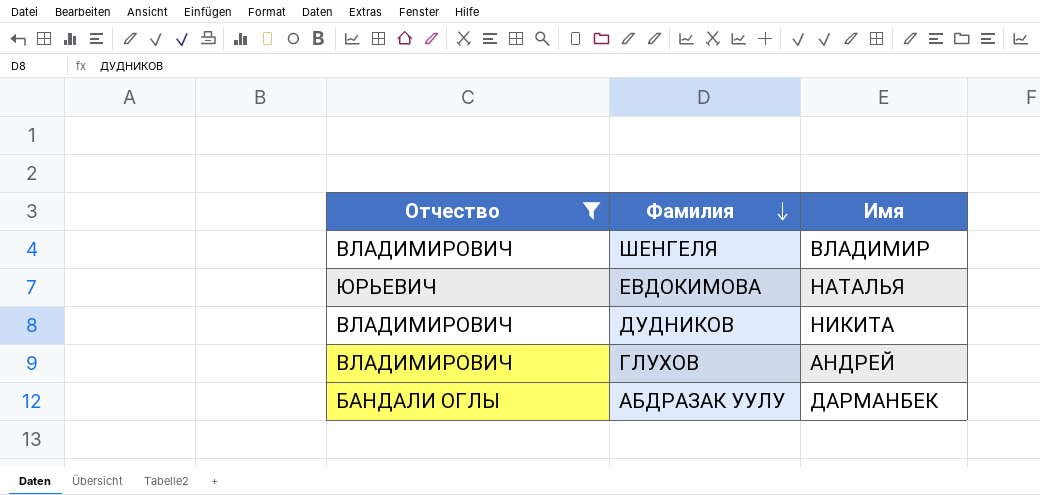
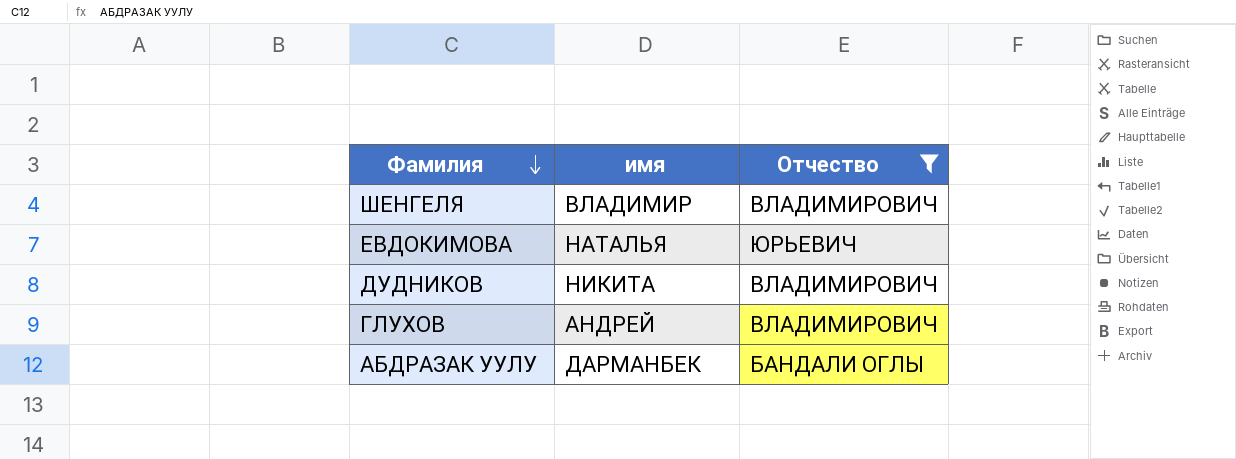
column name: Имя -> имя
column Отчество | position: 1 -> 3

